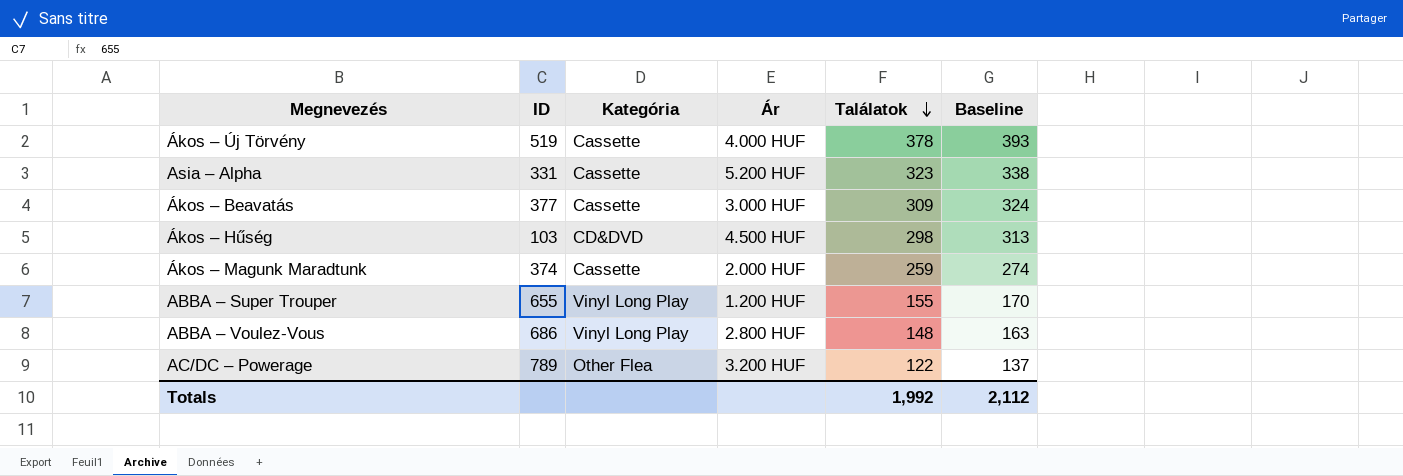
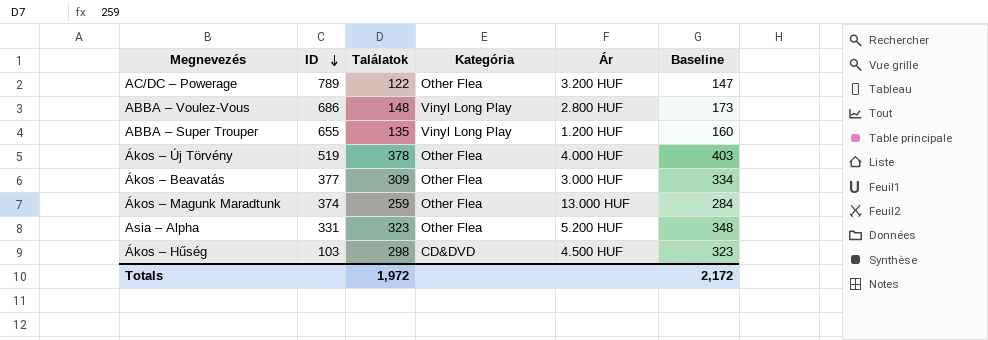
row order: Találatok descending -> ID descending
column Találatok | position: 5 -> 3
column Baseline | formula: [Találatok] + 15 -> [Találatok] + 25
ABBA – Super Trouper | Találatok: 155 -> 135
Ákos – Új Törvény | Kategória: Cassette -> Other Flea
Ákos – Beavatás | Kategória: Cassette -> Other Flea
Ákos – Magunk Maradtunk | Kategória: Cassette -> Other Flea
Ákos – Magunk Maradtunk | Ár: 2.000 HUF -> 13.000 HUF
Asia – Alpha | Kategória: Cassette -> Other Flea
Totals | Találatok: 1,992 -> 1,972
Totals | Baseline: 2,112 -> 2,172

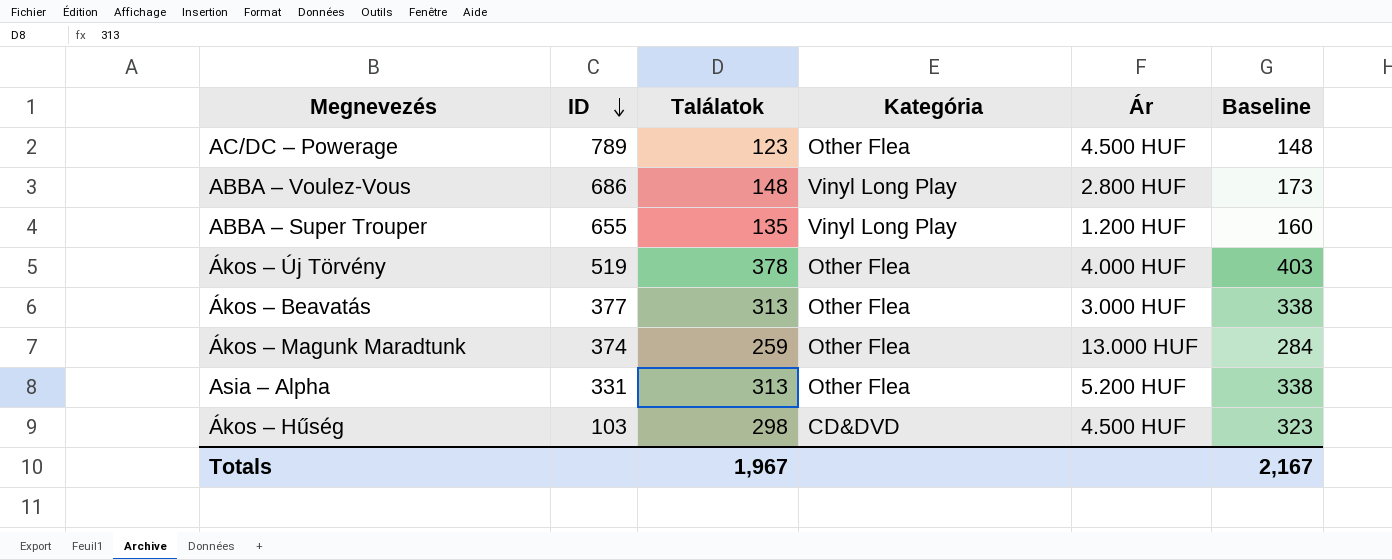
AC/DC – Powerage | Találatok: 122 -> 123
AC/DC – Powerage | Ár: 3.200 HUF -> 4.500 HUF
AC/DC – Powerage | Baseline: 147 -> 148
Ákos – Beavatás | Találatok: 309 -> 313
Ákos – Beavatás | Baseline: 334 -> 338
Asia – Alpha | Találatok: 323 -> 313
Asia – Alpha | Baseline: 348 -> 338
Totals | Találatok: 1,972 -> 1,967
Totals | Baseline: 2,172 -> 2,167

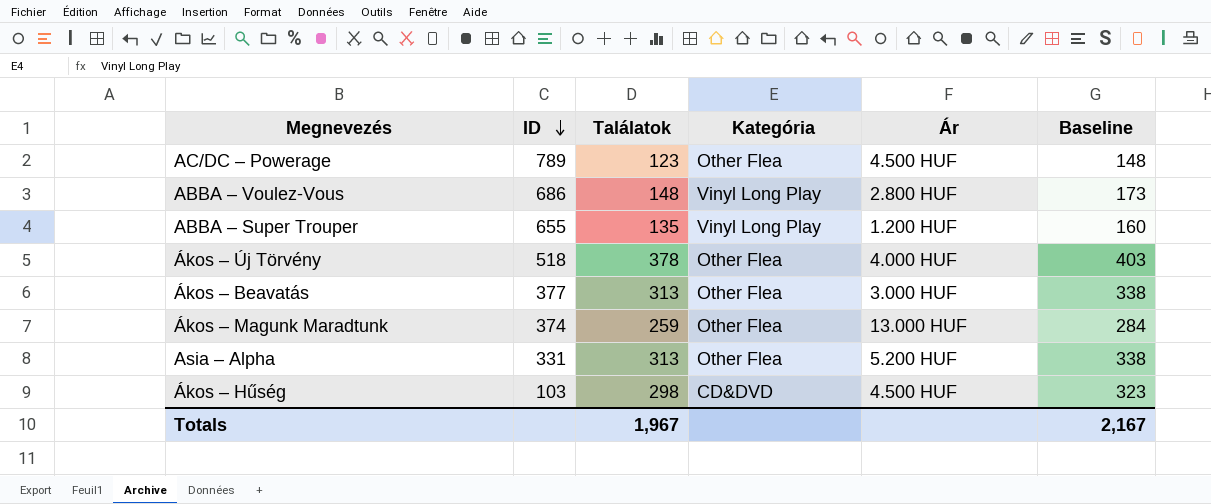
Ákos – Új Törvény | ID: 519 -> 518

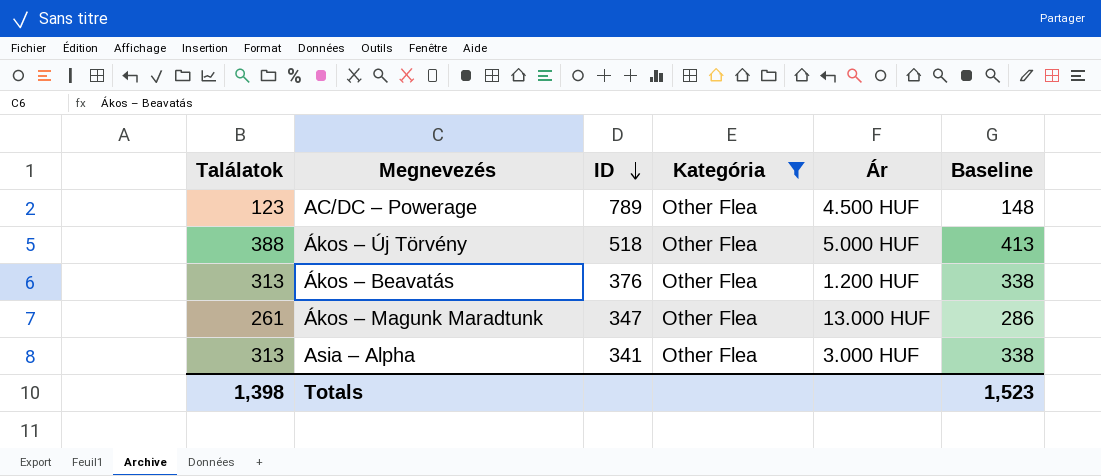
filter: none -> Kategória = Other Flea
column Találatok | position: 3 -> 1
Ákos – Új Törvény | Találatok: 378 -> 388
Ákos – Új Törvény | Ár: 4.000 HUF -> 5.000 HUF
Ákos – Új Törvény | Baseline: 403 -> 413
Ákos – Beavatás | ID: 377 -> 376
Ákos – Beavatás | Ár: 3.000 HUF -> 1.200 HUF
Ákos – Magunk Maradtunk | Találatok: 259 -> 261
Ákos – Magunk Maradtunk | ID: 374 -> 347
Ákos – Magunk Maradtunk | Baseline: 284 -> 286
Asia – Alpha | ID: 331 -> 341
Asia – Alpha | Ár: 5.200 HUF -> 3.000 HUF
Totals | Találatok: 1,967 -> 1,398
Totals | Baseline: 2,167 -> 1,523

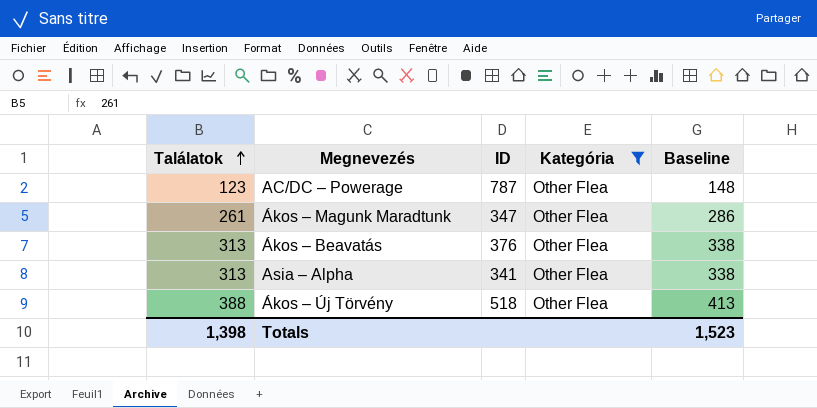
row order: ID descending -> Találatok ascending
column Ár | position: 5 -> none
AC/DC – Powerage | ID: 789 -> 787

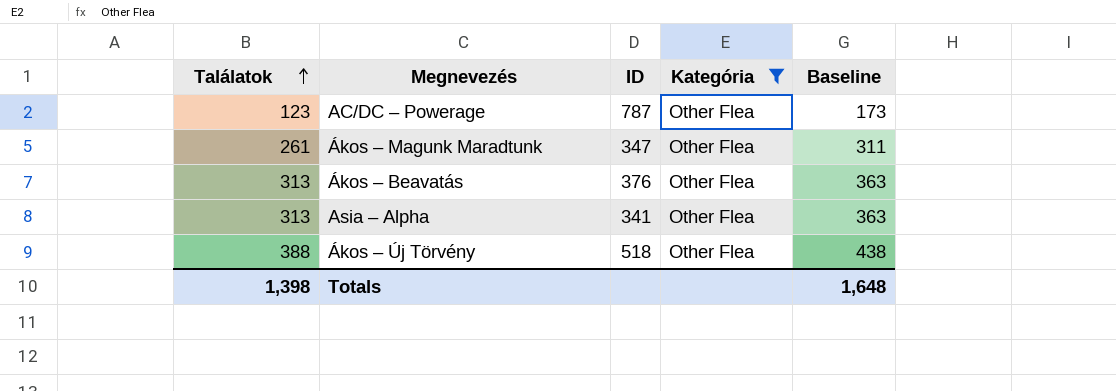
column Baseline | formula: [Találatok] + 25 -> [Találatok] + 50
Totals | Baseline: 1,523 -> 1,648

